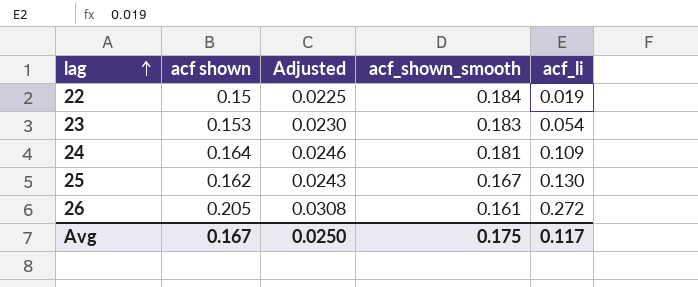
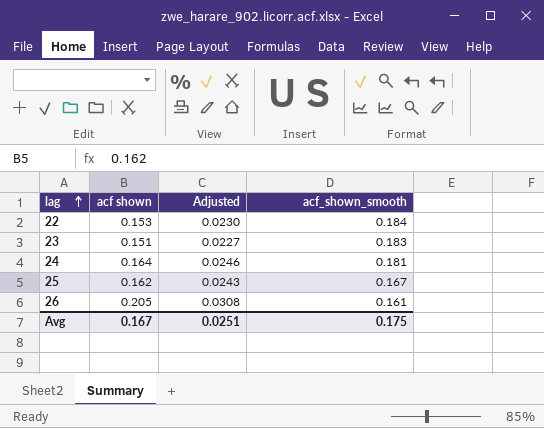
column acf_li | position: 5 -> none
22 | acf shown: 0.15 -> 0.153
22 | Adjusted: 0.0225 -> 0.0230
23 | acf shown: 0.153 -> 0.151
23 | Adjusted: 0.0230 -> 0.0227
Avg | Adjusted: 0.0250 -> 0.0251

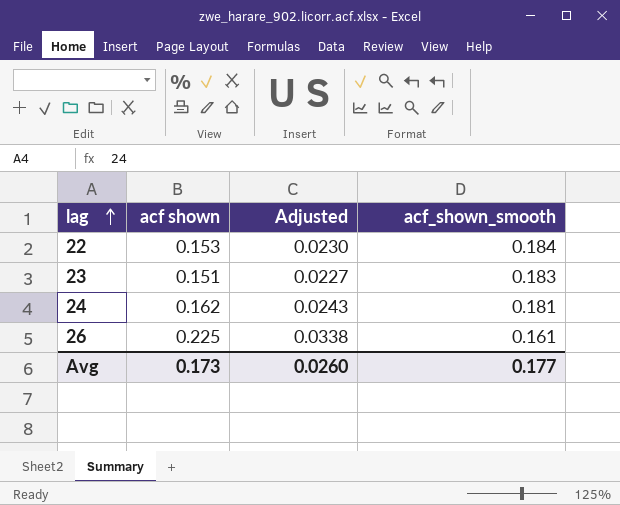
row 25: 0.162 | 0.0243 | 0.167 -> none
24 | acf shown: 0.164 -> 0.162
24 | Adjusted: 0.0246 -> 0.0243
26 | acf shown: 0.205 -> 0.225
26 | Adjusted: 0.0308 -> 0.0338
Avg | acf shown: 0.167 -> 0.173
Avg | Adjusted: 0.0251 -> 0.0260
Avg | acf_shown_smooth: 0.175 -> 0.177

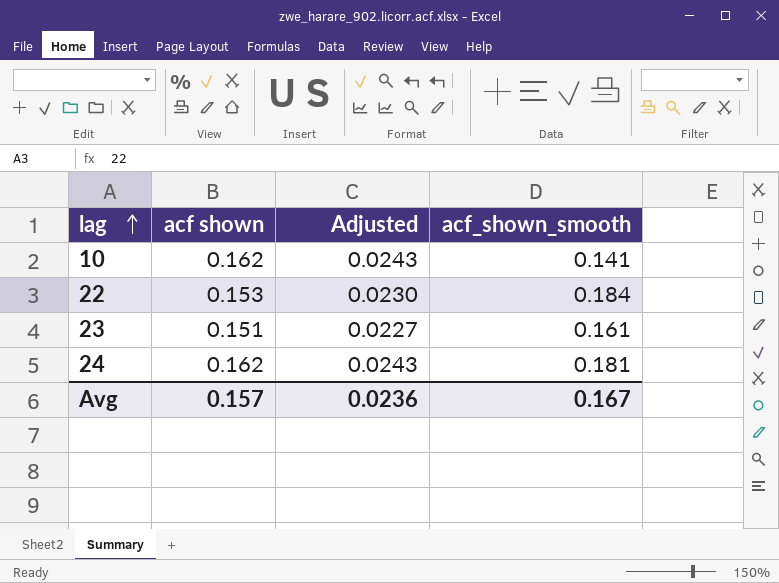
row 26: 0.225 | 0.0338 | 0.161 -> none
row 10: none -> 0.162 | 0.0243 | 0.141
23 | acf_shown_smooth: 0.183 -> 0.161
Avg | acf shown: 0.173 -> 0.157
Avg | Adjusted: 0.0260 -> 0.0236
Avg | acf_shown_smooth: 0.177 -> 0.167

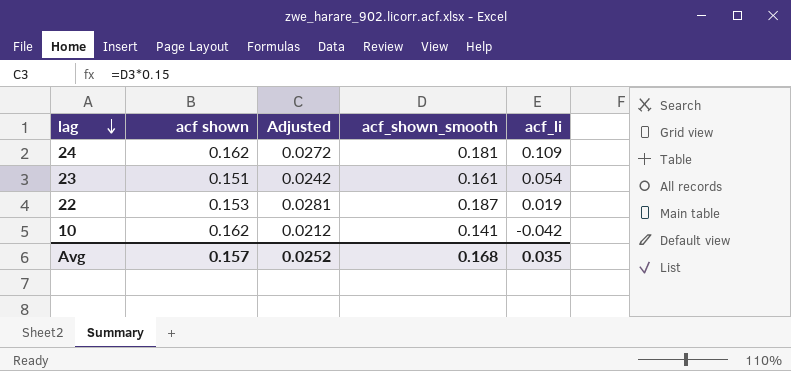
row order: lag ascending -> lag descending
column Adjusted | formula: [acf shown] * 0.15 -> [acf_shown_smooth] * 0.15
column acf_li | position: none -> 5
22 | acf_shown_smooth: 0.184 -> 0.187
Avg | Adjusted: 0.0236 -> 0.0252
Avg | acf_shown_smooth: 0.167 -> 0.168

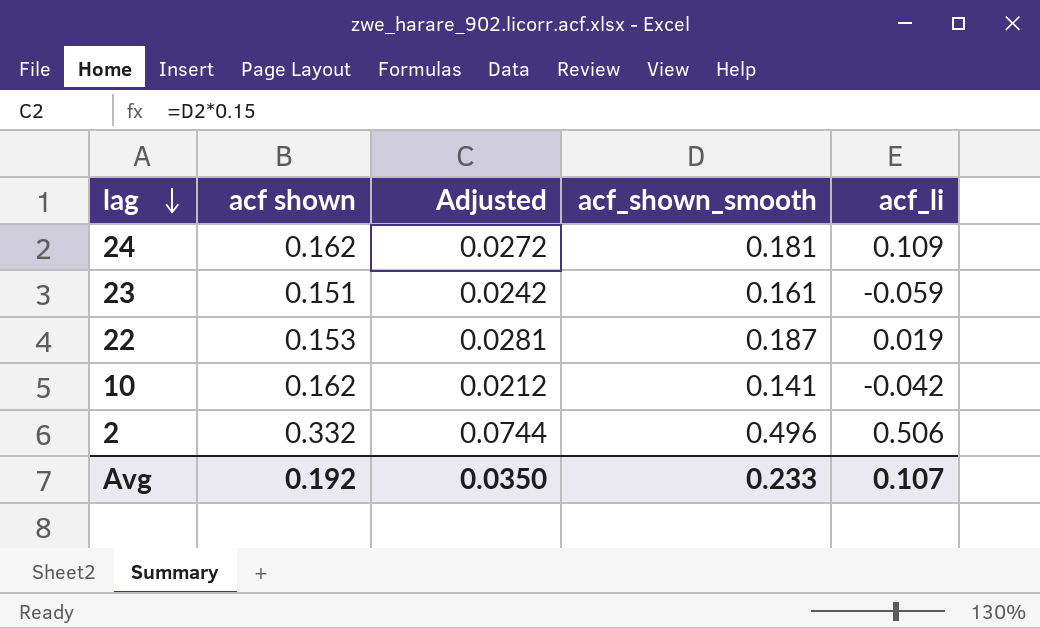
23 | acf_li: 0.054 -> -0.059
row 2: none -> 0.332 | 0.0744 | 0.496 | 0.506
Avg | acf shown: 0.157 -> 0.192
Avg | Adjusted: 0.0252 -> 0.0350
Avg | acf_shown_smooth: 0.168 -> 0.233
Avg | acf_li: 0.035 -> 0.107

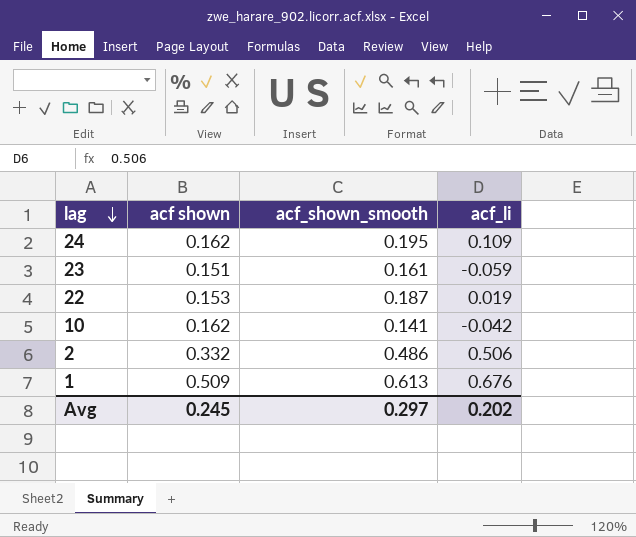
column Adjusted | formula: [acf_shown_smooth] * 0.15 -> none
24 | acf_shown_smooth: 0.181 -> 0.195
2 | acf_shown_smooth: 0.496 -> 0.486
row 1: none -> 0.509 | 0.613 | 0.676
Avg | acf shown: 0.192 -> 0.245
Avg | acf_shown_smooth: 0.233 -> 0.297
Avg | acf_li: 0.107 -> 0.202

